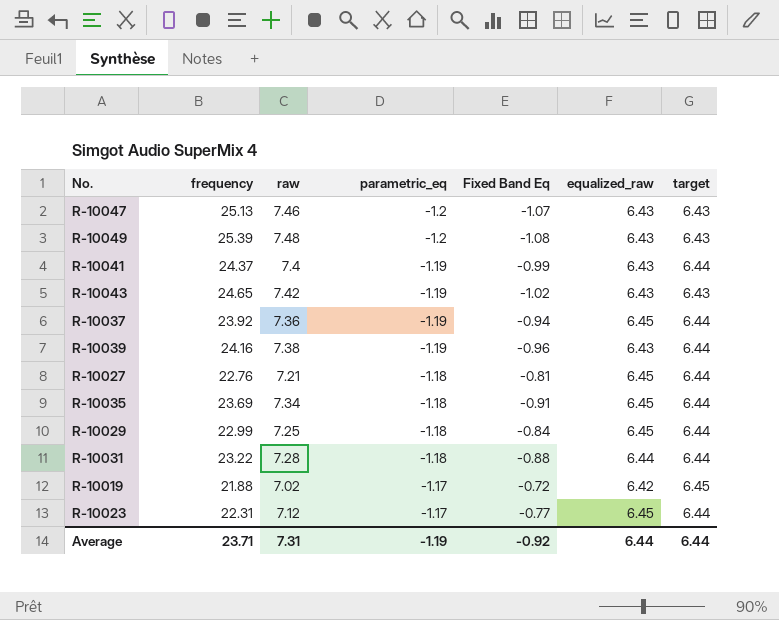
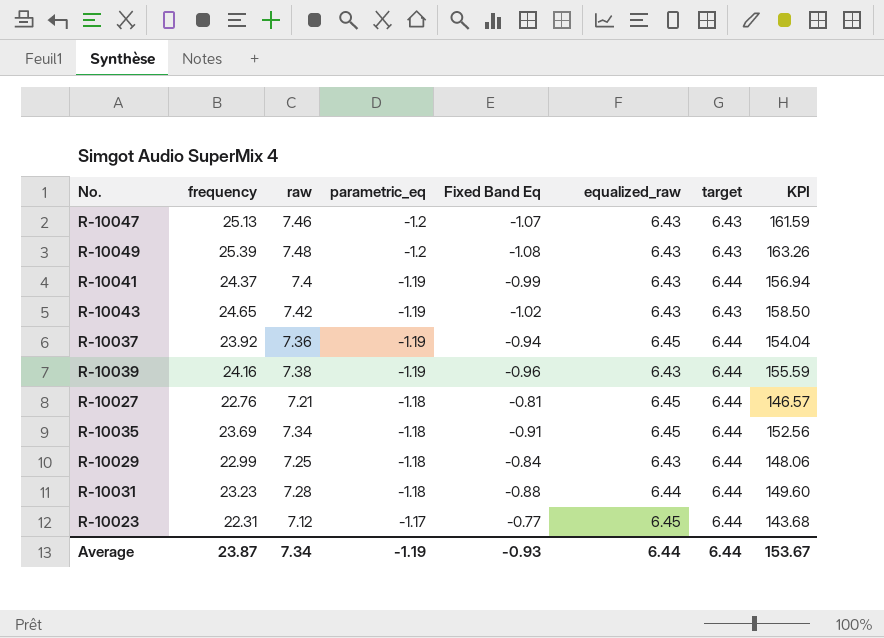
column KPI | formula: none -> [frequency] * [target]
row R-10019: 21.88 | 7.02 | -1.17 | -0.72 | 6.42 | 6.45 -> none
R-10029 | equalized_raw: 6.45 -> 6.43
R-10031 | frequency: 23.22 -> 23.23
Average | frequency: 23.71 -> 23.87
Average | raw: 7.31 -> 7.34
Average | Fixed Band Eq: -0.92 -> -0.93

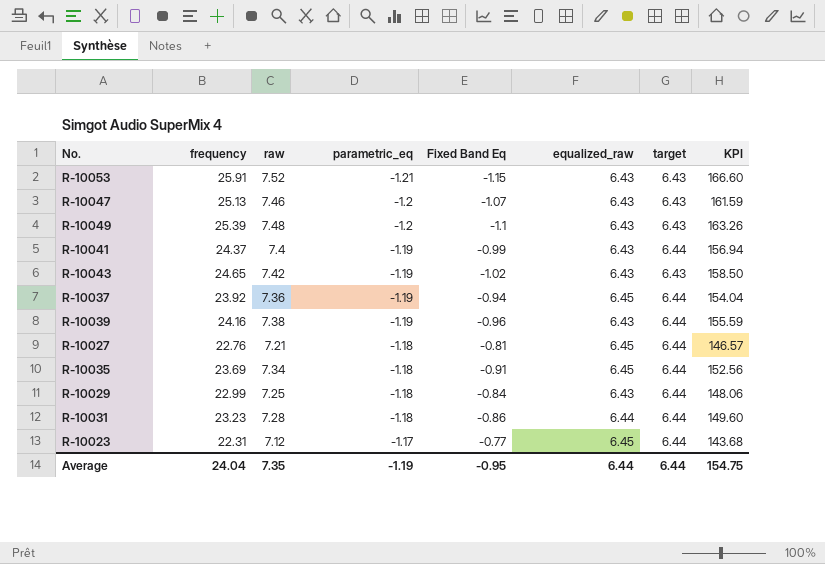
row R-10053: none -> 25.91 | 7.52 | -1.21 | -1.15 | 6.43 | 6.43 | 166.60
R-10049 | Fixed Band Eq: -1.08 -> -1.1
R-10031 | Fixed Band Eq: -0.88 -> -0.86
Average | frequency: 23.87 -> 24.04
Average | raw: 7.34 -> 7.35
Average | Fixed Band Eq: -0.93 -> -0.95
Average | KPI: 153.67 -> 154.75

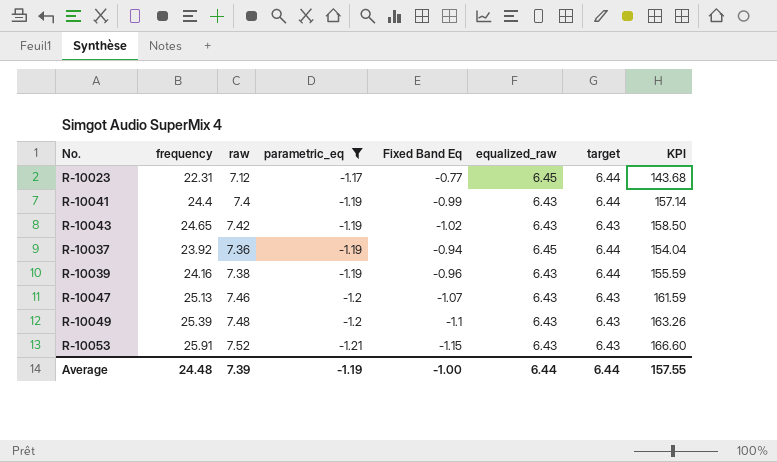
filter: none -> parametric_eq != -1.18
row order: parametric_eq ascending -> parametric_eq descending
R-10041 | frequency: 24.37 -> 24.4
R-10041 | KPI: 156.94 -> 157.14
Average | frequency: 24.04 -> 24.48
Average | raw: 7.35 -> 7.39
Average | Fixed Band Eq: -0.95 -> -1.00
Average | KPI: 154.75 -> 157.55

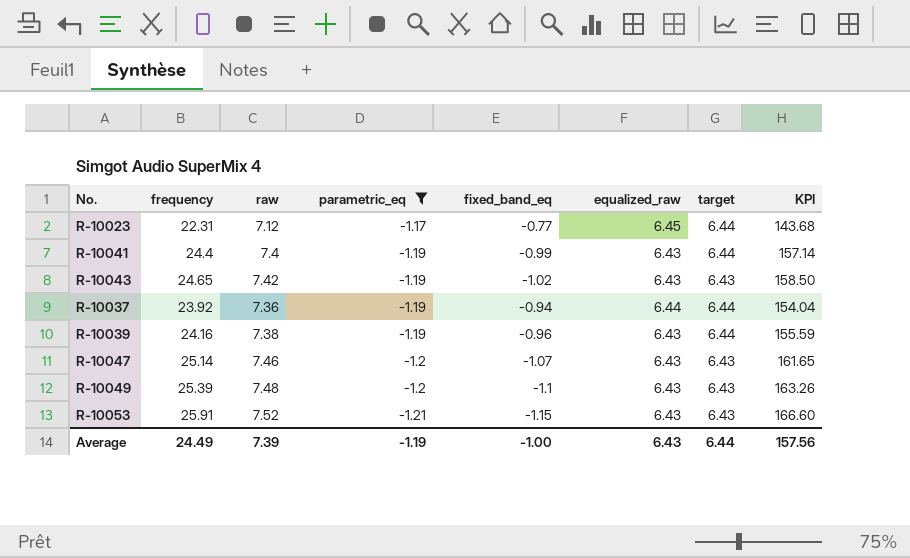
column name: Fixed Band Eq -> fixed_band_eq
R-10037 | equalized_raw: 6.45 -> 6.44
R-10047 | frequency: 25.13 -> 25.14
R-10047 | KPI: 161.59 -> 161.65
Average | frequency: 24.48 -> 24.49
Average | equalized_raw: 6.44 -> 6.43
Average | KPI: 157.55 -> 157.56

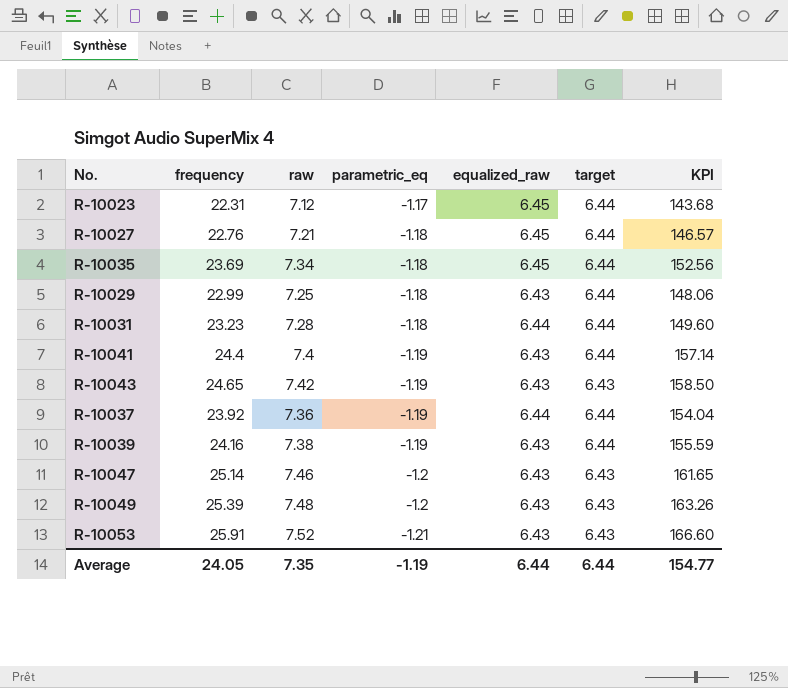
filter: parametric_eq != -1.18 -> none
column fixed_band_eq | position: 5 -> none
Average | frequency: 24.49 -> 24.05
Average | raw: 7.39 -> 7.35
Average | equalized_raw: 6.43 -> 6.44
Average | KPI: 157.56 -> 154.77

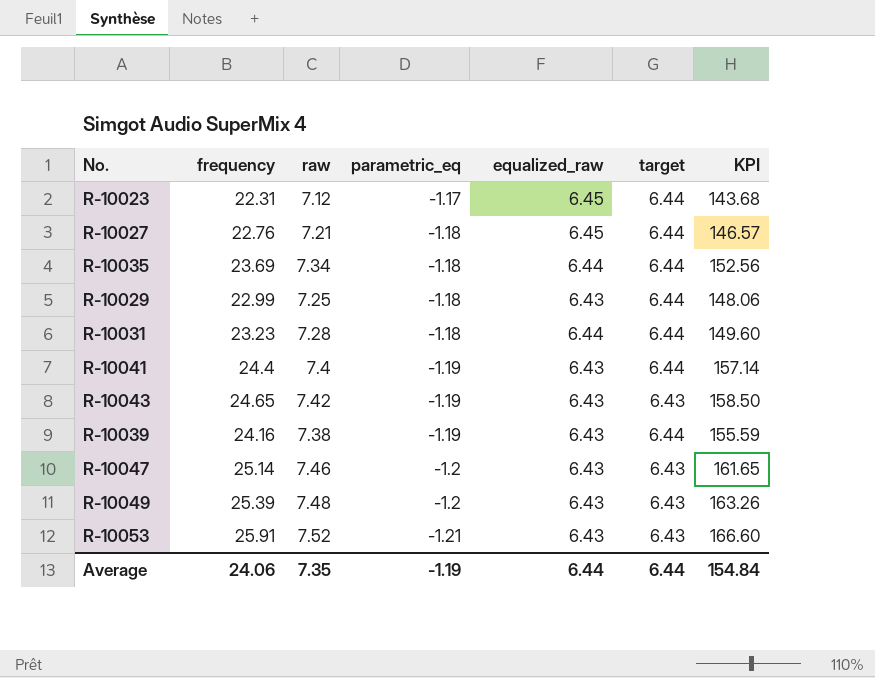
row R-10037: 23.92 | 7.36 | -1.19 | 6.44 | 6.44 | 154.04 -> none
R-10035 | equalized_raw: 6.45 -> 6.44
Average | frequency: 24.05 -> 24.06
Average | KPI: 154.77 -> 154.84

